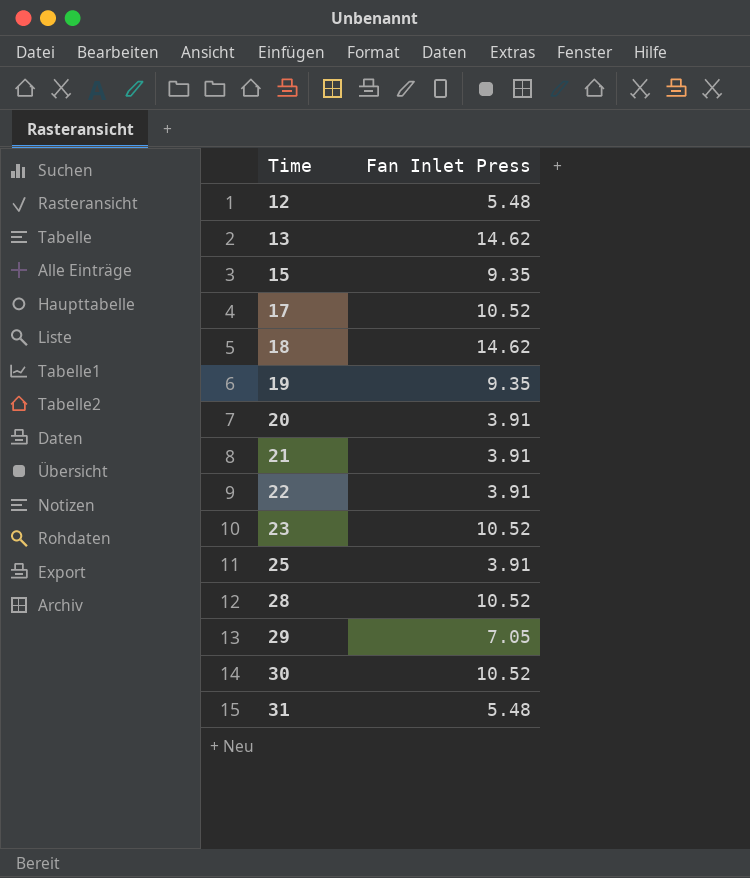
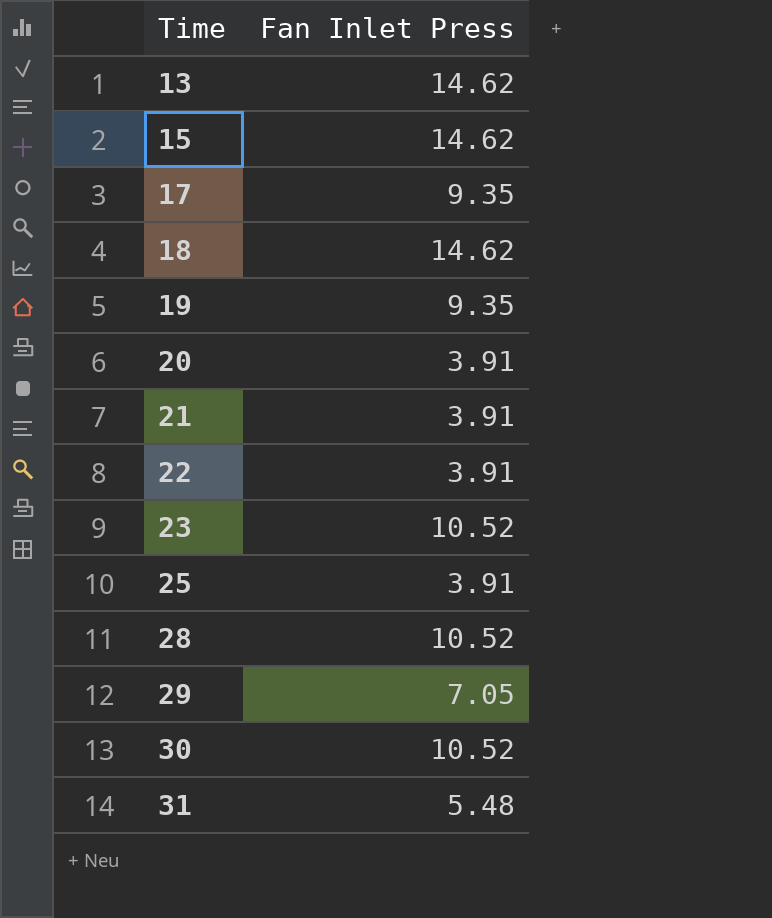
row 12: 5.48 -> none
15 | Fan Inlet Press: 9.35 -> 14.62
17 | Fan Inlet Press: 10.52 -> 9.35

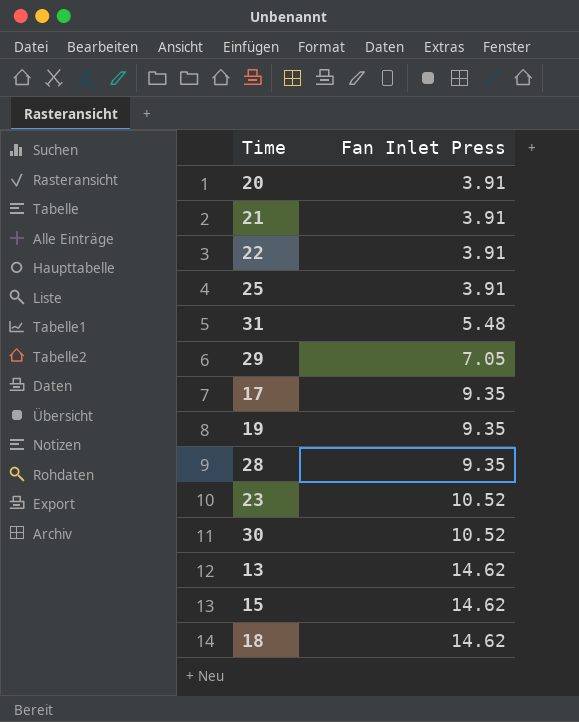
row order: Time ascending -> Fan Inlet Press ascending
28 | Fan Inlet Press: 10.52 -> 9.35

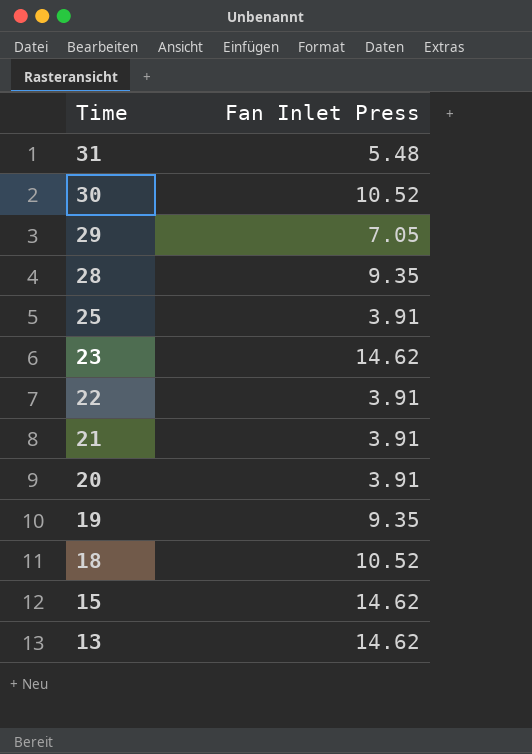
row order: Fan Inlet Press ascending -> Time descending
row 17: 9.35 -> none
23 | Fan Inlet Press: 10.52 -> 14.62
18 | Fan Inlet Press: 14.62 -> 10.52

